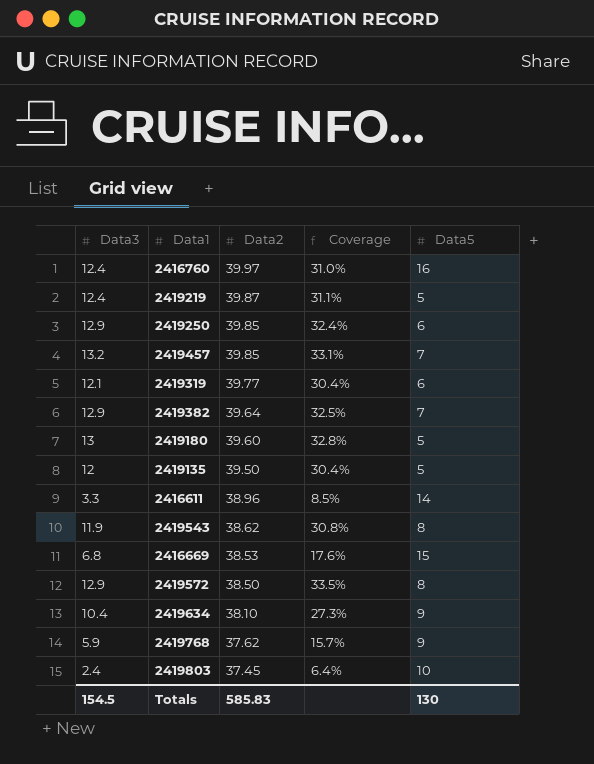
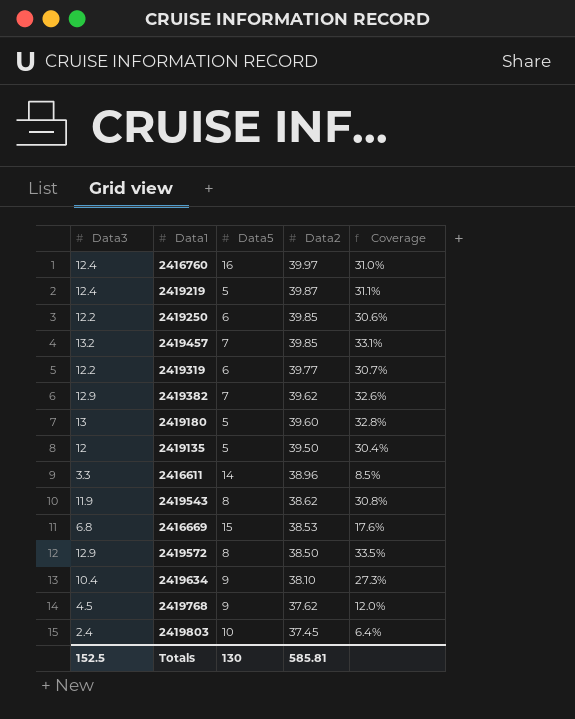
column Data5 | position: 5 -> 3
2419250 | Data3: 12.9 -> 12.2
2419250 | Coverage: 32.4% -> 30.6%
2419319 | Data3: 12.1 -> 12.2
2419319 | Coverage: 30.4% -> 30.7%
2419382 | Data2: 39.64 -> 39.62
2419382 | Coverage: 32.5% -> 32.6%
2419768 | Data3: 5.9 -> 4.5
2419768 | Coverage: 15.7% -> 12.0%
Totals | Data3: 154.5 -> 152.5
Totals | Data2: 585.83 -> 585.81

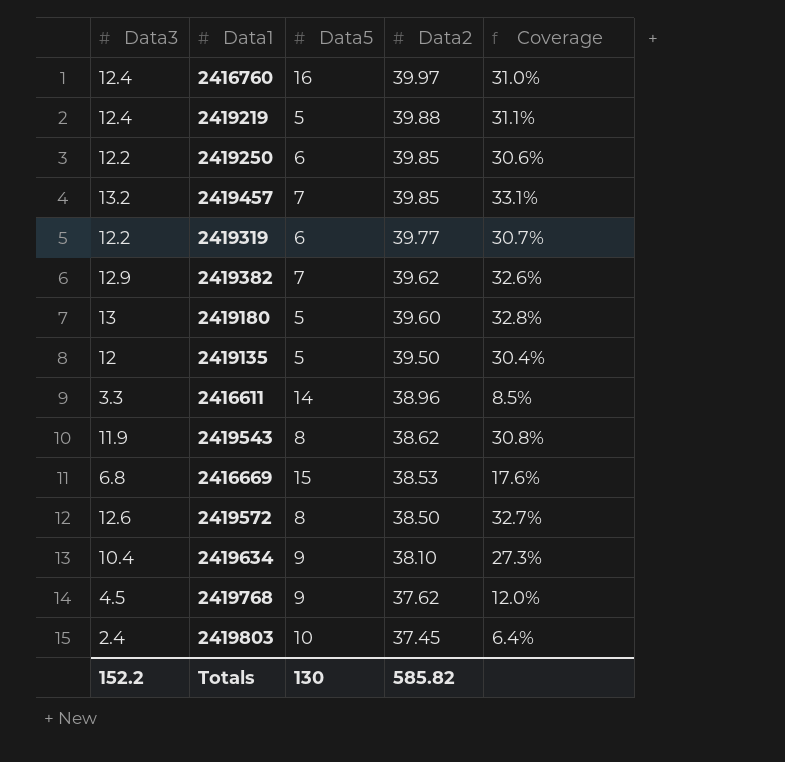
2419219 | Data2: 39.87 -> 39.88
2419572 | Data3: 12.9 -> 12.6
2419572 | Coverage: 33.5% -> 32.7%
Totals | Data3: 152.5 -> 152.2
Totals | Data2: 585.81 -> 585.82

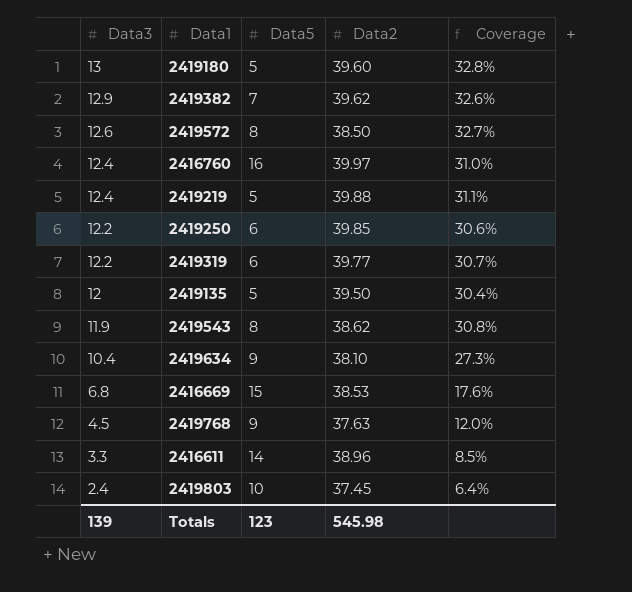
row order: Data2 descending -> Data3 descending
row 2419457: 13.2 | 7 | 39.85 | 33.1% -> none
2419768 | Data2: 37.62 -> 37.63
Totals | Data3: 152.2 -> 139
Totals | Data5: 130 -> 123
Totals | Data2: 585.82 -> 545.98

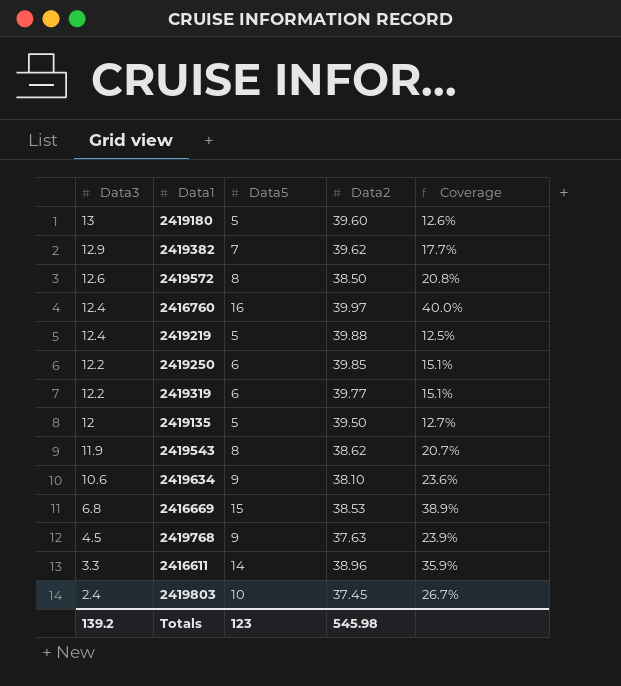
column Coverage | formula: [Data3] / [Data2] -> [Data5] / [Data2]
2419634 | Data3: 10.4 -> 10.6
Totals | Data3: 139 -> 139.2

